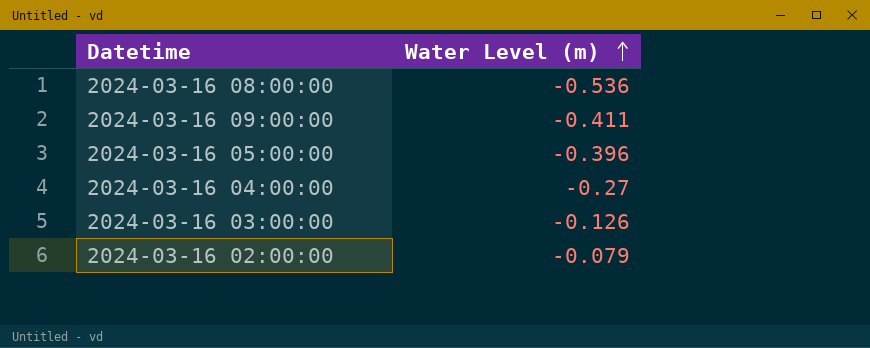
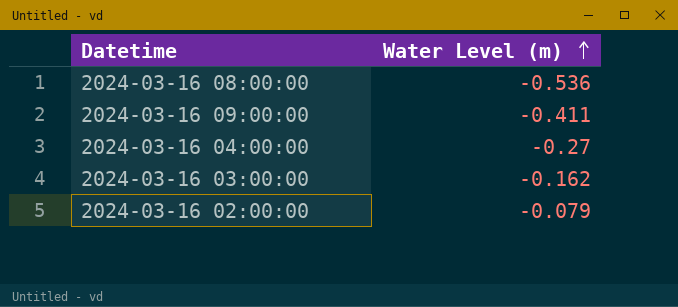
row 2024-03-16 05:00:00: -0.396 -> none
2024-03-16 03:00:00 | Water Level (m): -0.126 -> -0.162

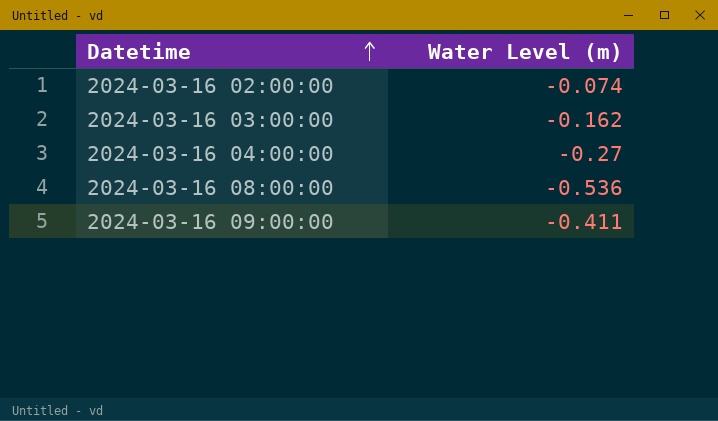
row order: Water Level (m) ascending -> Datetime ascending
2024-03-16 02:00:00 | Water Level (m): -0.079 -> -0.074

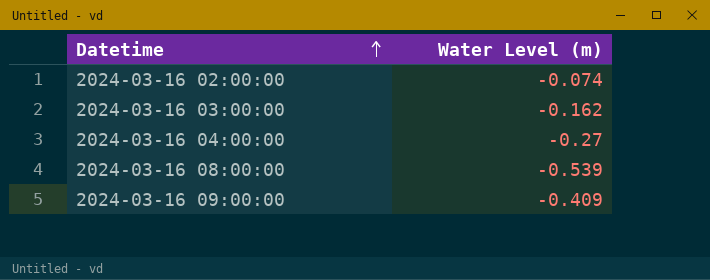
2024-03-16 08:00:00 | Water Level (m): -0.536 -> -0.539
2024-03-16 09:00:00 | Water Level (m): -0.411 -> -0.409

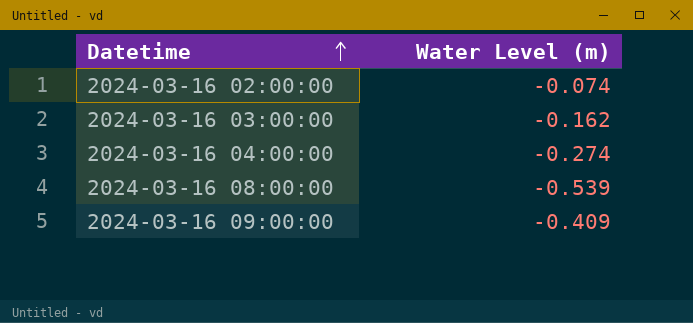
2024-03-16 04:00:00 | Water Level (m): -0.27 -> -0.274

